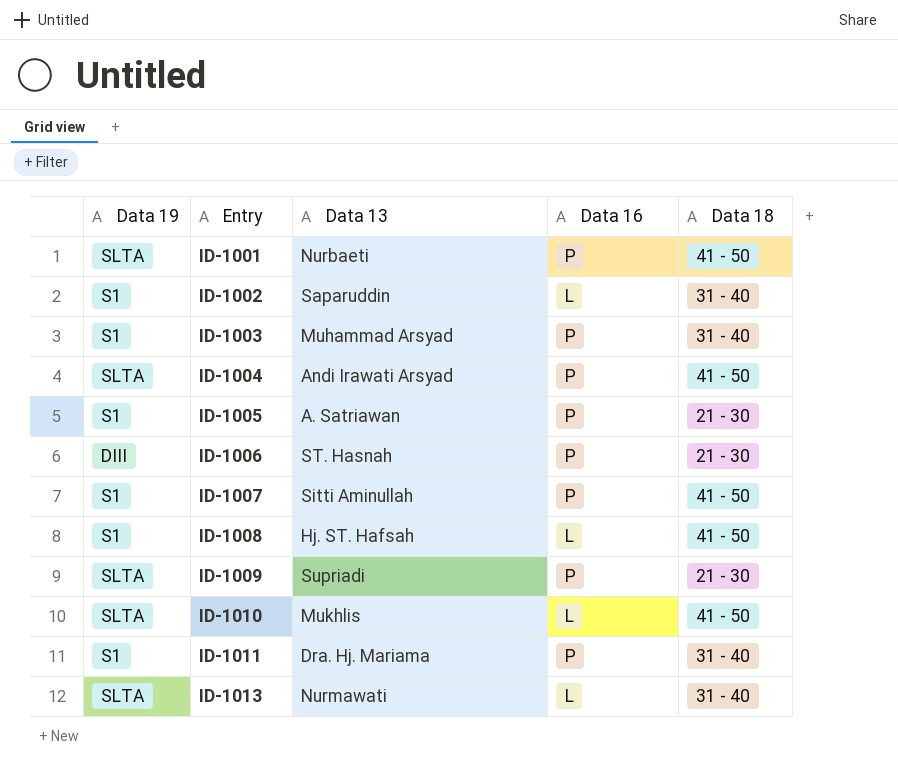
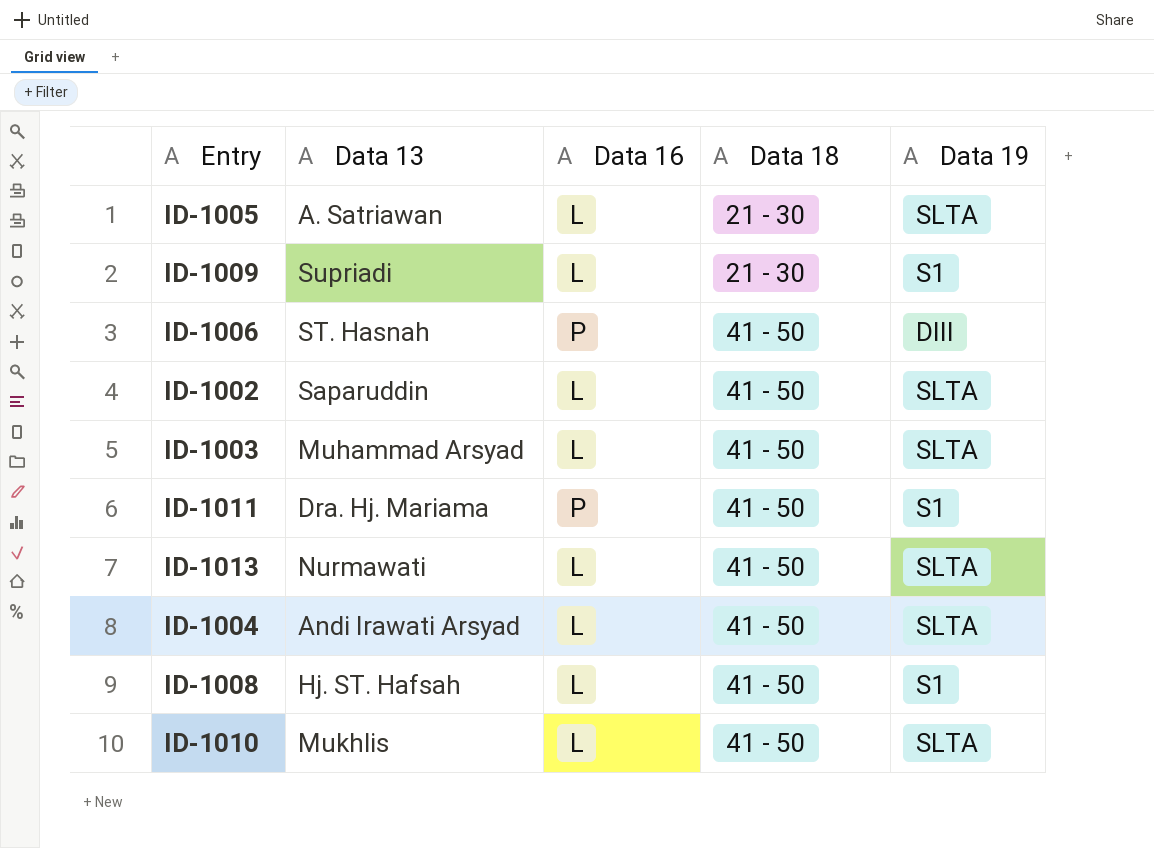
row order: Entry ascending -> Data 18 ascending
column Data 19 | position: 1 -> 5
row ID-1001: SLTA | Nurbaeti | P | 41 - 50 -> none
row ID-1007: S1 | Sitti Aminullah | P | 41 - 50 -> none
ID-1005 | Data 16: P -> L
ID-1005 | Data 19: S1 -> SLTA
ID-1009 | Data 16: P -> L
ID-1009 | Data 19: SLTA -> S1
ID-1006 | Data 18: 21 - 30 -> 41 - 50
ID-1002 | Data 18: 31 - 40 -> 41 - 50
ID-1002 | Data 19: S1 -> SLTA
ID-1003 | Data 16: P -> L
ID-1003 | Data 18: 31 - 40 -> 41 - 50
ID-1003 | Data 19: S1 -> SLTA
ID-1011 | Data 18: 31 - 40 -> 41 - 50
ID-1013 | Data 18: 31 - 40 -> 41 - 50
ID-1004 | Data 16: P -> L

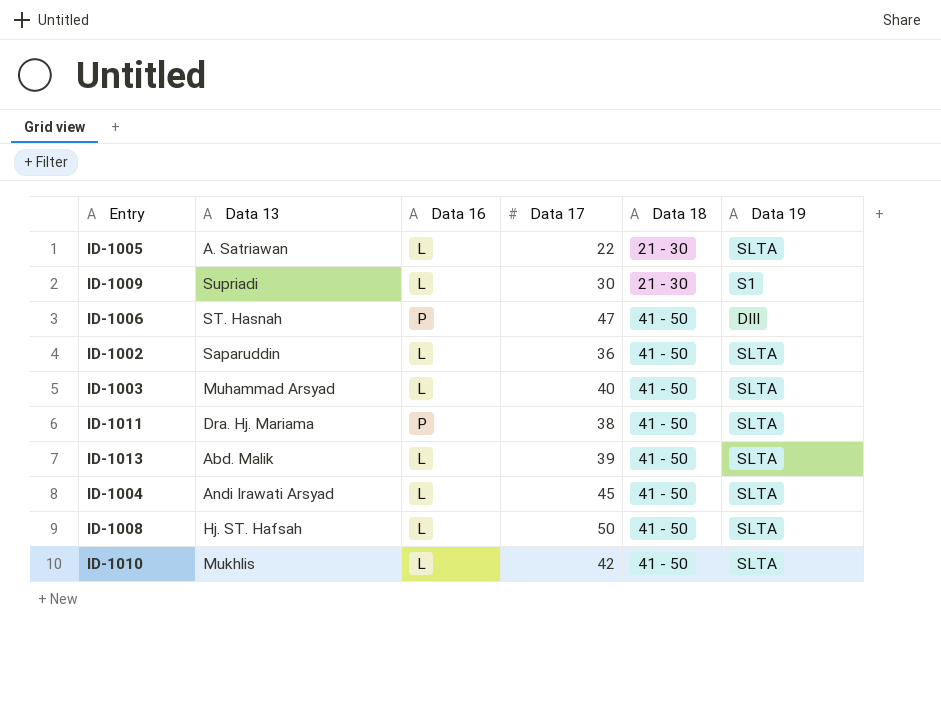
column Data 17 | position: none -> 4
ID-1011 | Data 19: S1 -> SLTA
ID-1013 | Data 13: Nurmawati -> Abd. Malik
ID-1008 | Data 19: S1 -> SLTA

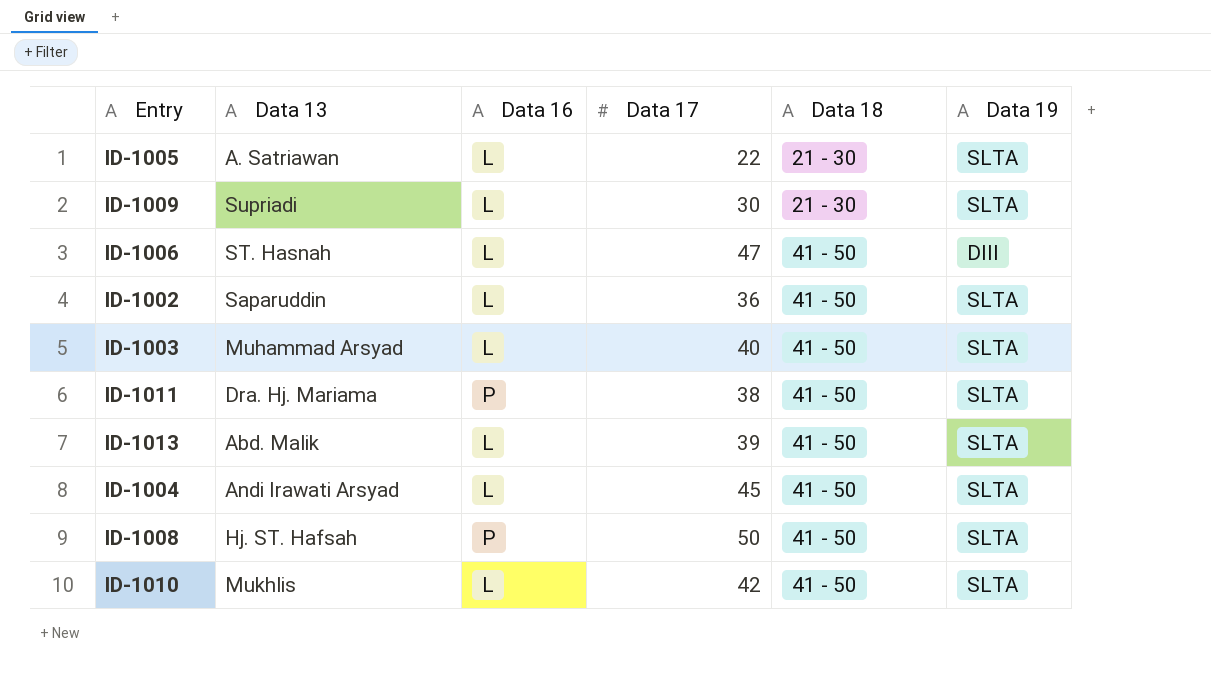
ID-1009 | Data 19: S1 -> SLTA
ID-1006 | Data 16: P -> L
ID-1008 | Data 16: L -> P

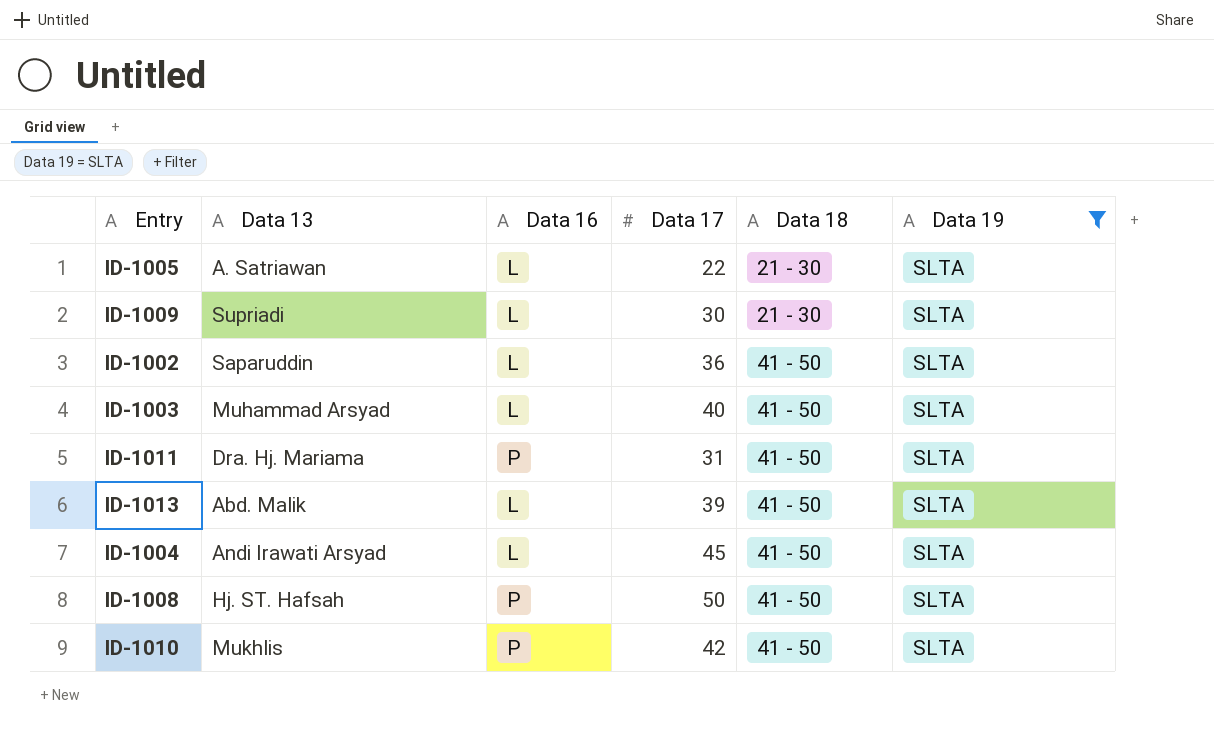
filter: none -> Data 19 = SLTA
ID-1011 | Data 17: 38 -> 31
ID-1010 | Data 16: L -> P

